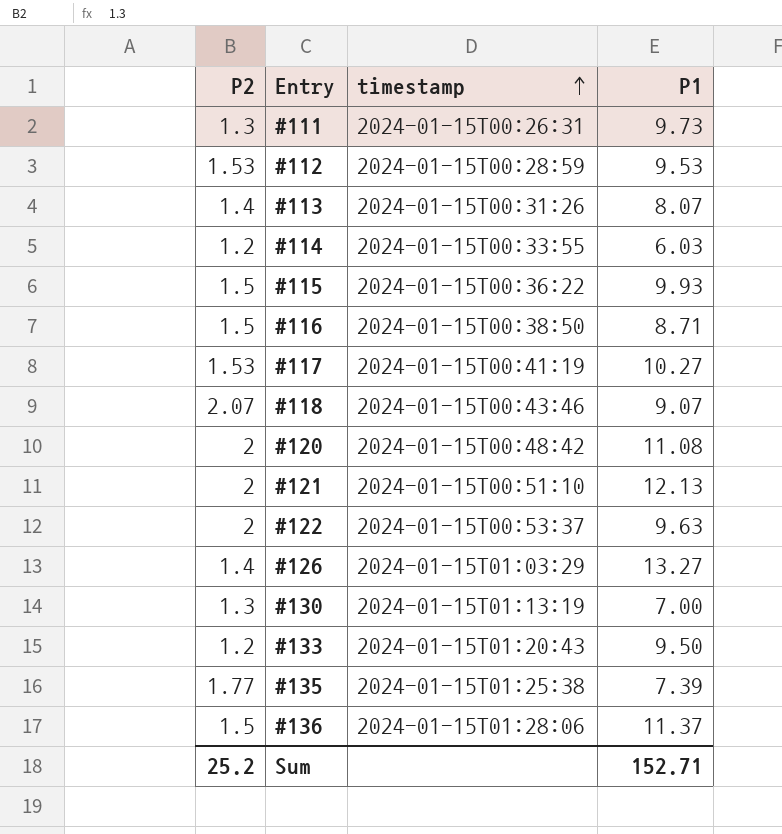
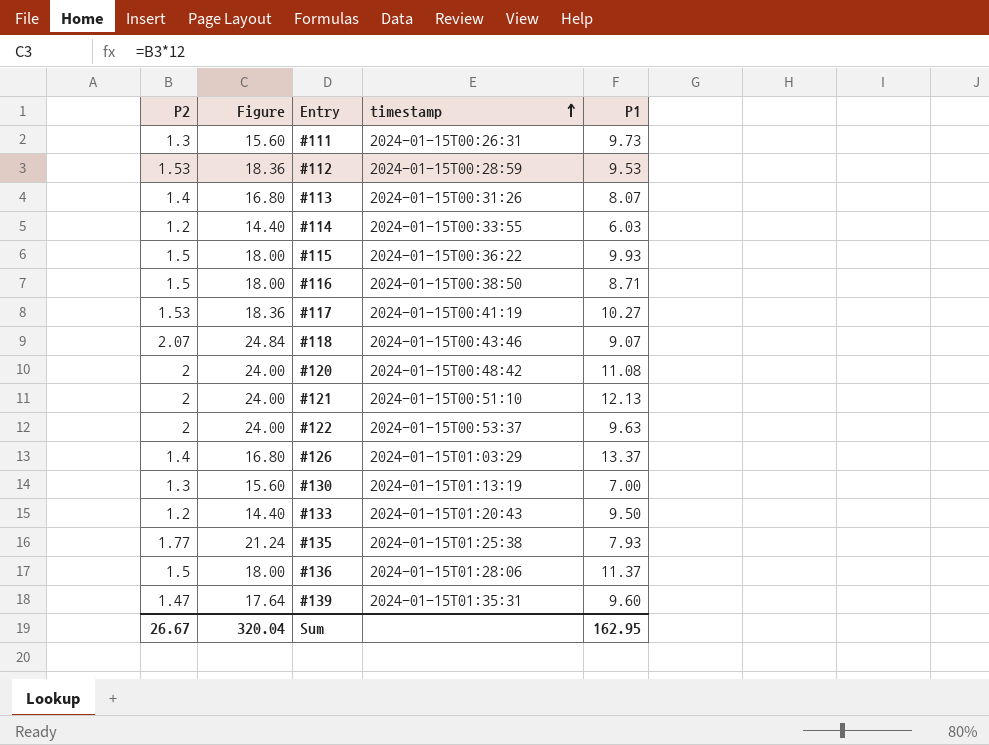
column Figure | formula: none -> [P2] * 12
#126 | P1: 13.27 -> 13.37
#135 | P1: 7.39 -> 7.93
row #139: none -> 1.47 | 17.64 | 2024-01-15T01:35:31 | 9.60
Sum | P2: 25.2 -> 26.67
Sum | P1: 152.71 -> 162.95

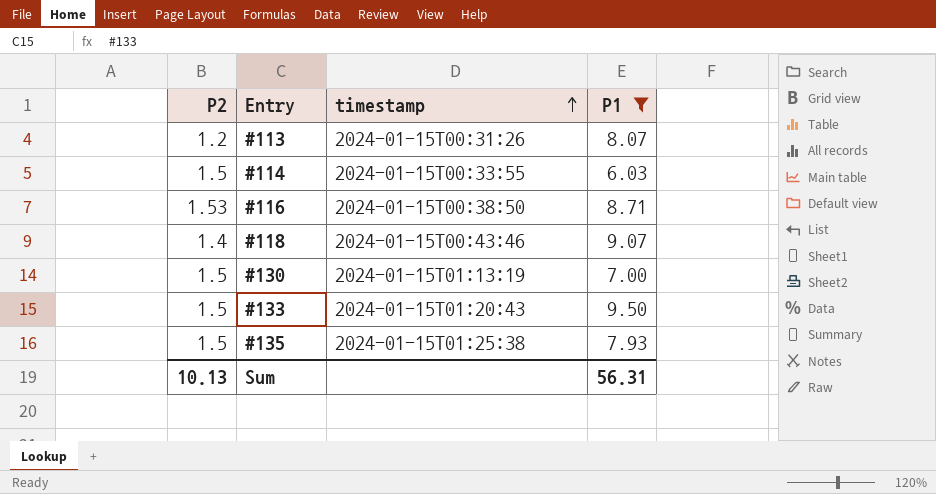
filter: none -> P1 <= 9.50
column Figure | formula: [P2] * 12 -> none
#113 | P2: 1.4 -> 1.2
#114 | P2: 1.2 -> 1.5
#116 | P2: 1.5 -> 1.53
#118 | P2: 2.07 -> 1.4
#130 | P2: 1.3 -> 1.5
#133 | P2: 1.2 -> 1.5
#135 | P2: 1.77 -> 1.5
Sum | P2: 26.67 -> 10.13
Sum | P1: 162.95 -> 56.31

